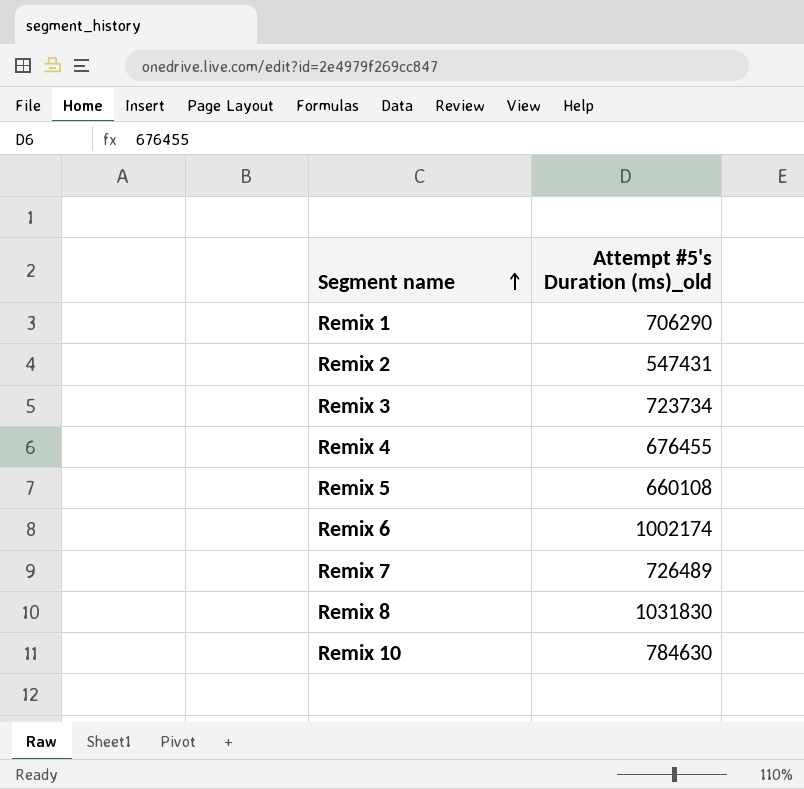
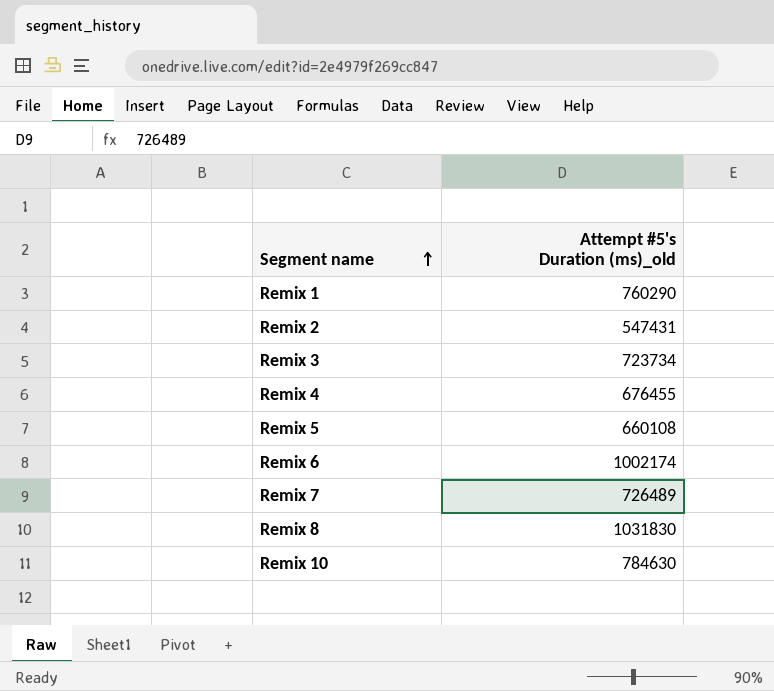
Remix 1 | Attempt #5's Duration (ms)_old: 706290 -> 760290

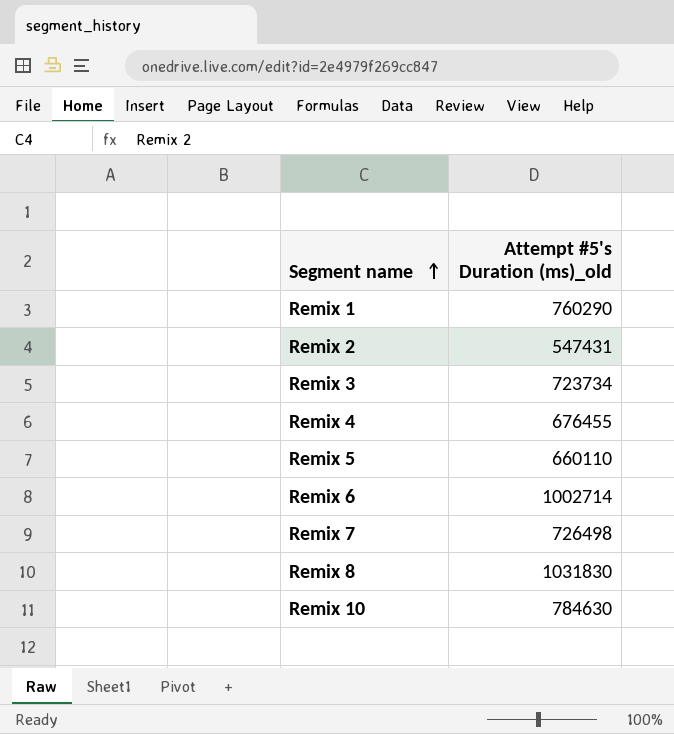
Remix 5 | Attempt #5's Duration (ms)_old: 660108 -> 660110
Remix 6 | Attempt #5's Duration (ms)_old: 1002174 -> 1002714
Remix 7 | Attempt #5's Duration (ms)_old: 726489 -> 726498

